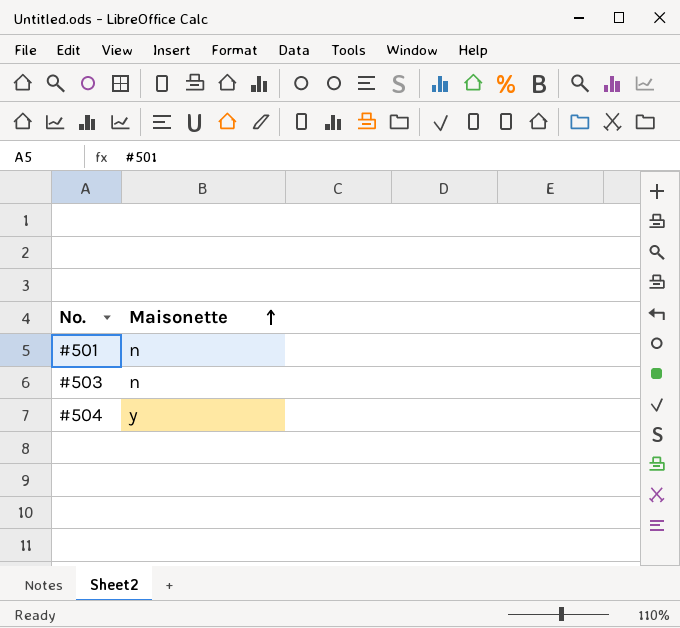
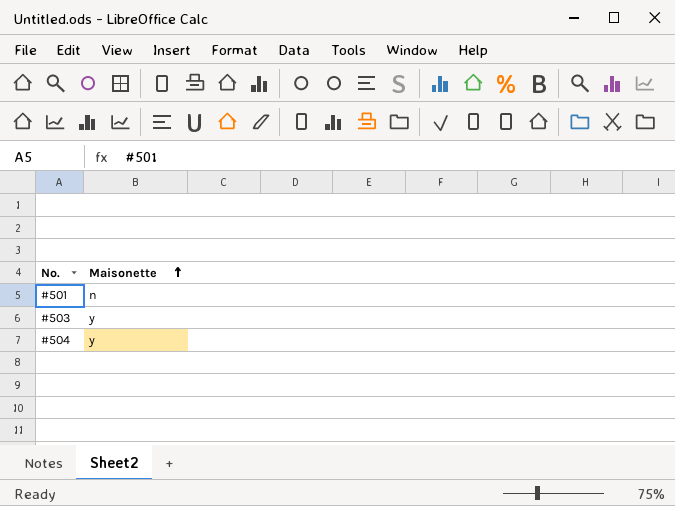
#503 | Maisonette: n -> y

